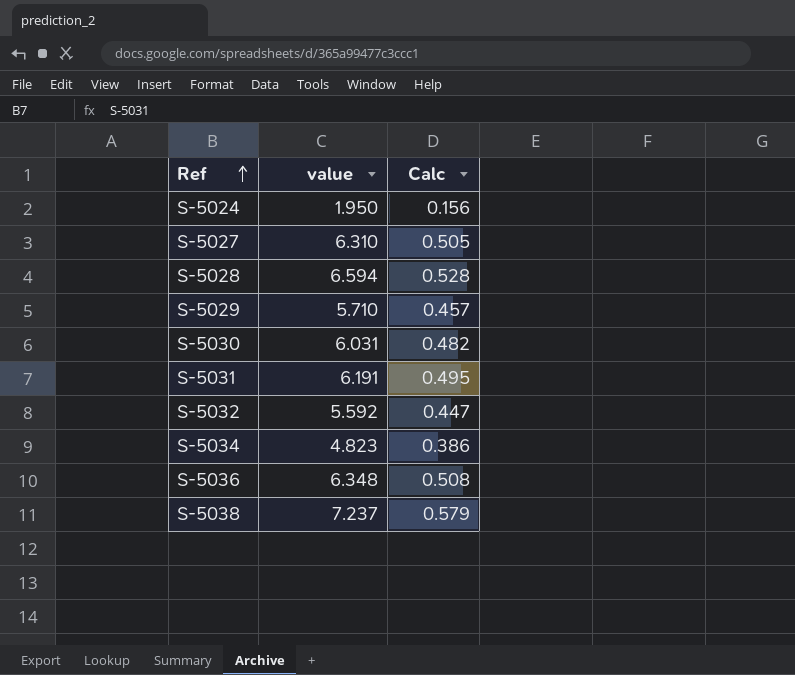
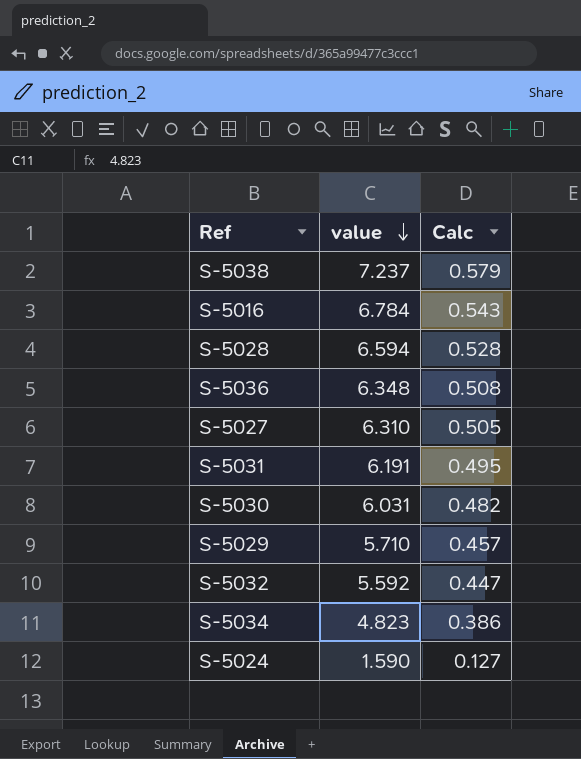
row order: Ref ascending -> value descending
row S-5016: none -> 6.784 | 0.543
S-5024 | value: 1.950 -> 1.590
S-5024 | Calc: 0.156 -> 0.127

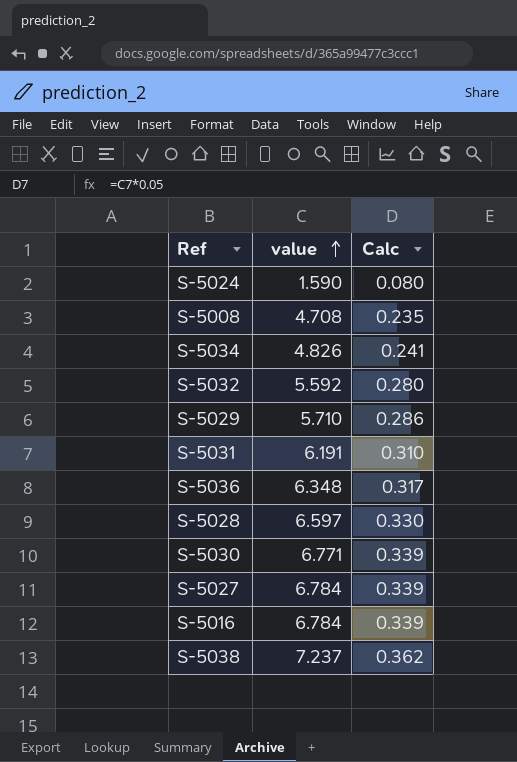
row order: value descending -> value ascending
column Calc | formula: [value] * 0.08 -> [value] * 0.05
row S-5008: none -> 4.708 | 0.235
S-5034 | value: 4.823 -> 4.826
S-5028 | value: 6.594 -> 6.597
S-5030 | value: 6.031 -> 6.771
S-5027 | value: 6.310 -> 6.784

